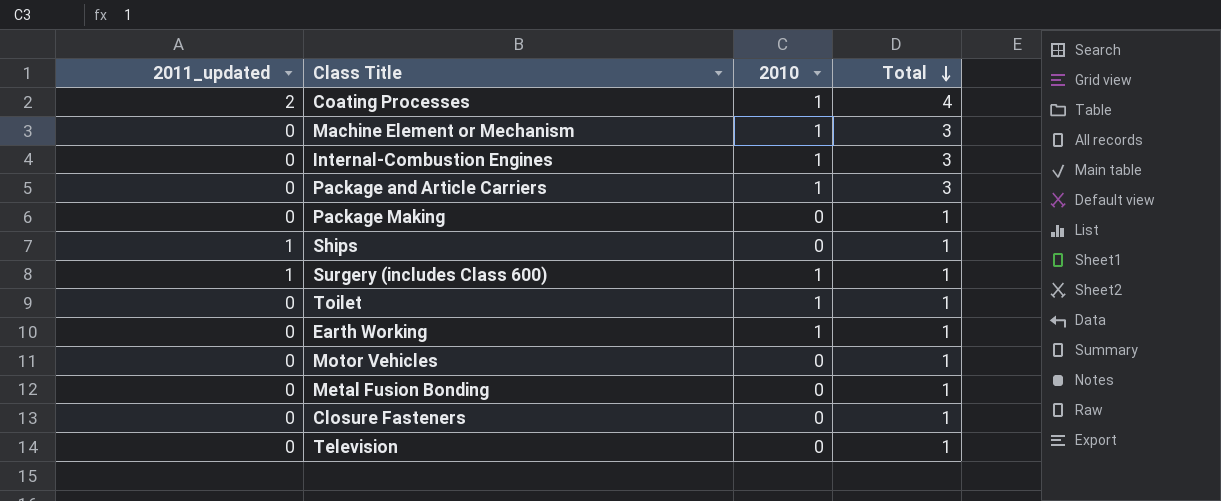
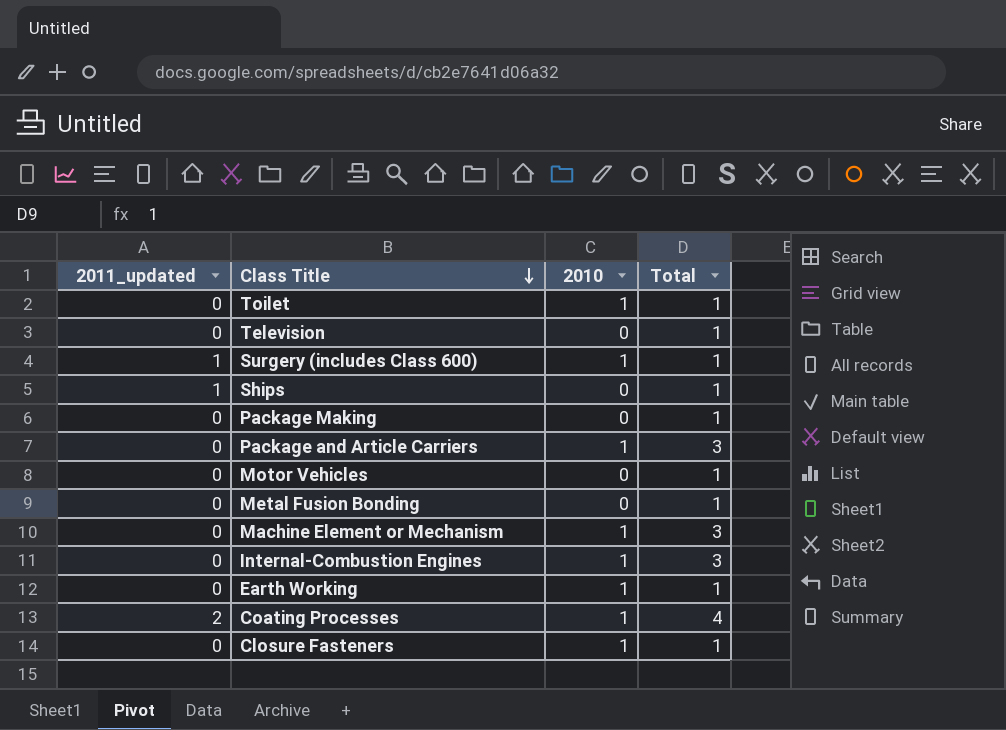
row order: Total descending -> Class Title descending
Closure Fasteners | 2010: 0 -> 1

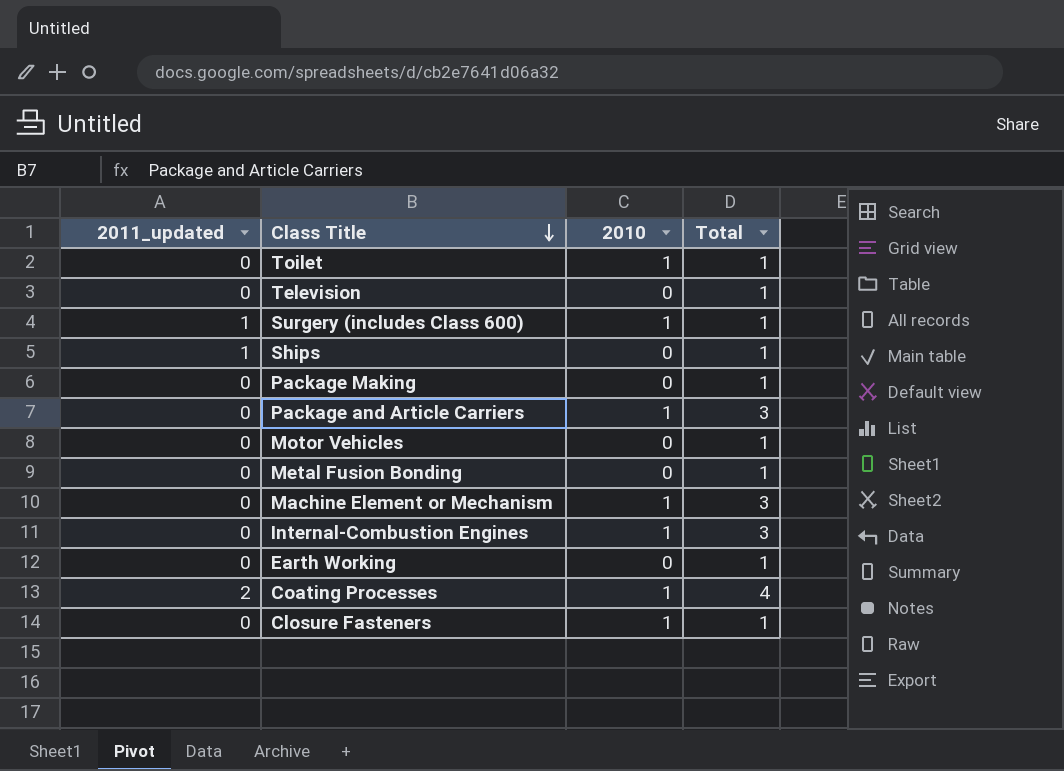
Earth Working | 2010: 1 -> 0

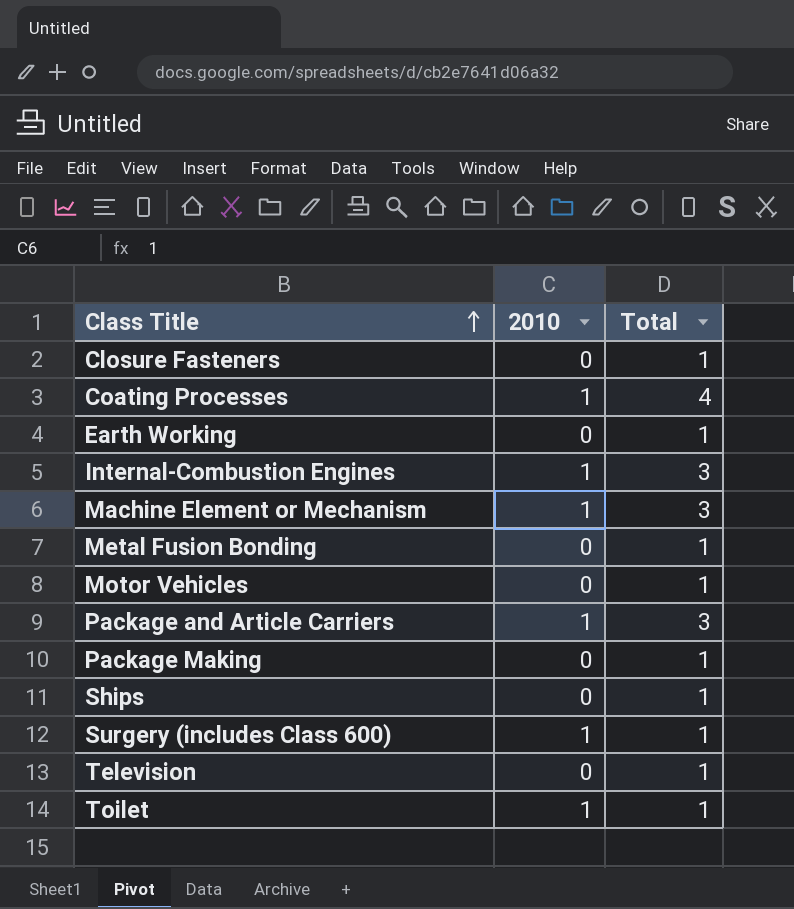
row order: Class Title descending -> Class Title ascending
column 2011_updated | position: 1 -> none
Closure Fasteners | 2010: 1 -> 0

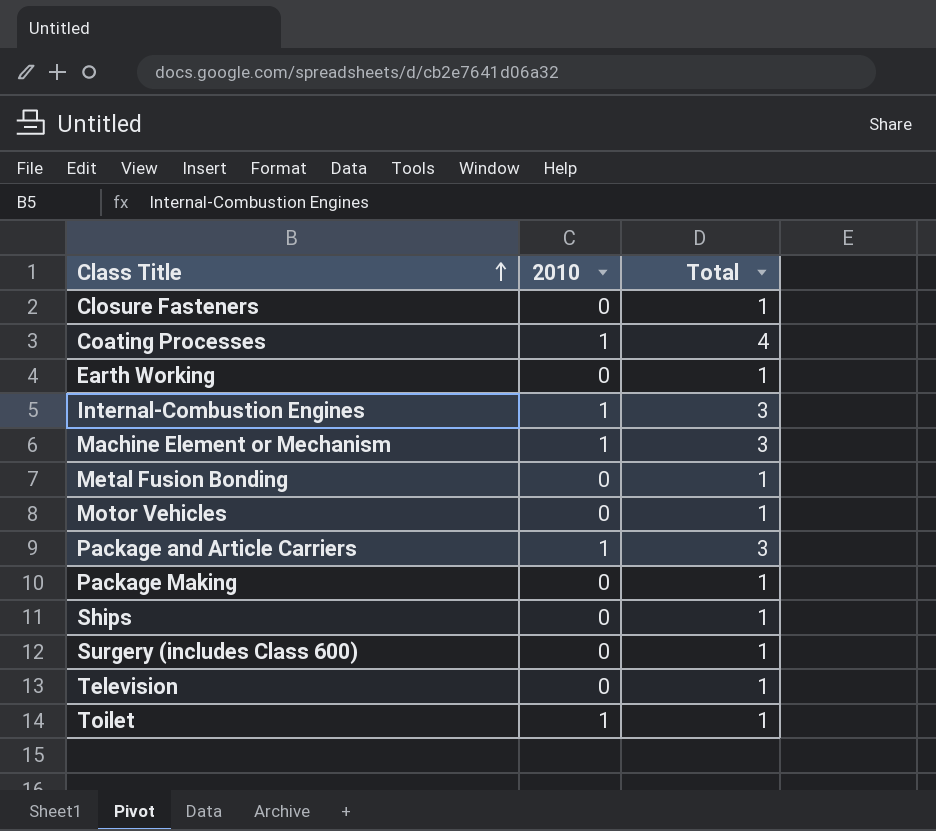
Surgery (includes Class 600) | 2010: 1 -> 0

